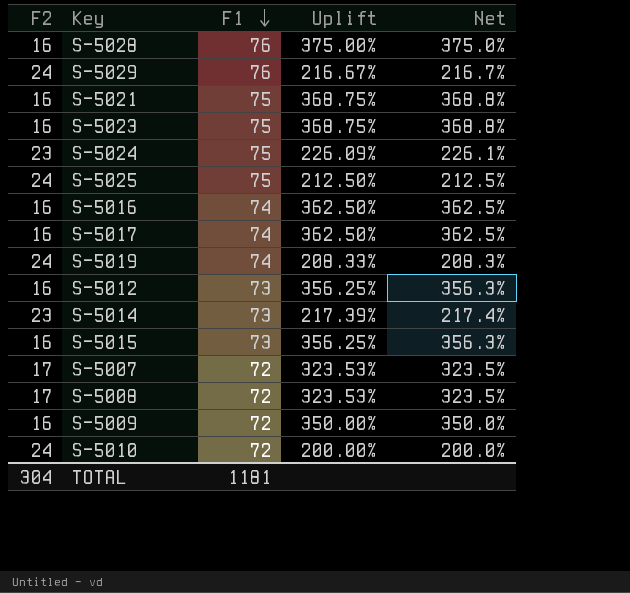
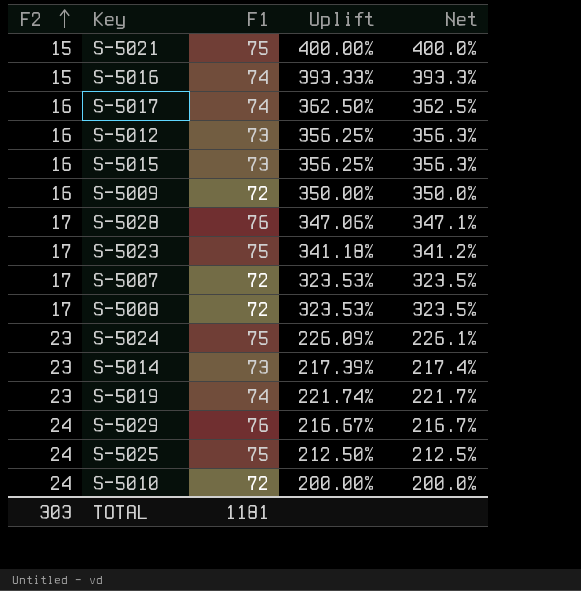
row order: F1 descending -> F2 ascending
S-5021 | F2: 16 -> 15
S-5021 | Uplift: 368.75% -> 400.00%
S-5021 | Net: 368.8% -> 400.0%
S-5016 | F2: 16 -> 15
S-5016 | Uplift: 362.50% -> 393.33%
S-5016 | Net: 362.5% -> 393.3%
S-5028 | F2: 16 -> 17
S-5028 | Uplift: 375.00% -> 347.06%
S-5028 | Net: 375.0% -> 347.1%
S-5023 | F2: 16 -> 17
S-5023 | Uplift: 368.75% -> 341.18%
S-5023 | Net: 368.8% -> 341.2%
S-5019 | F2: 24 -> 23
S-5019 | Uplift: 208.33% -> 221.74%
S-5019 | Net: 208.3% -> 221.7%
TOTAL | F2: 304 -> 303

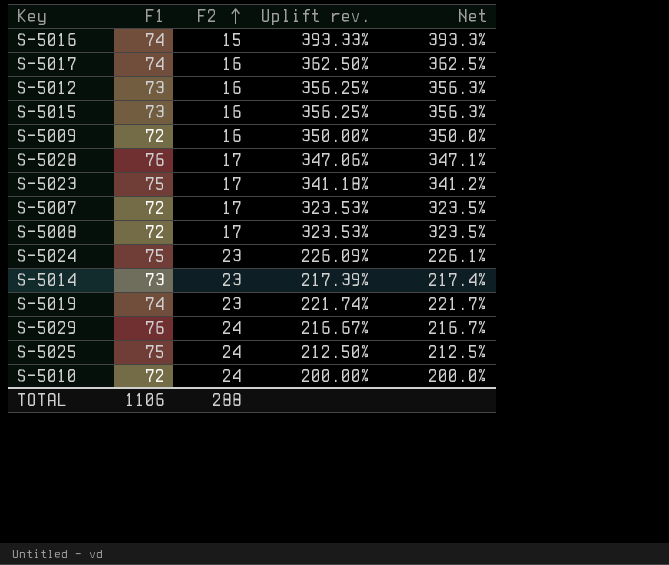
column F2 | position: 1 -> 3
column name: Uplift -> Uplift rev.
row S-5021: 15 | 75 | 400.00% | 400.0% -> none
TOTAL | F1: 1181 -> 1106
TOTAL | F2: 303 -> 288

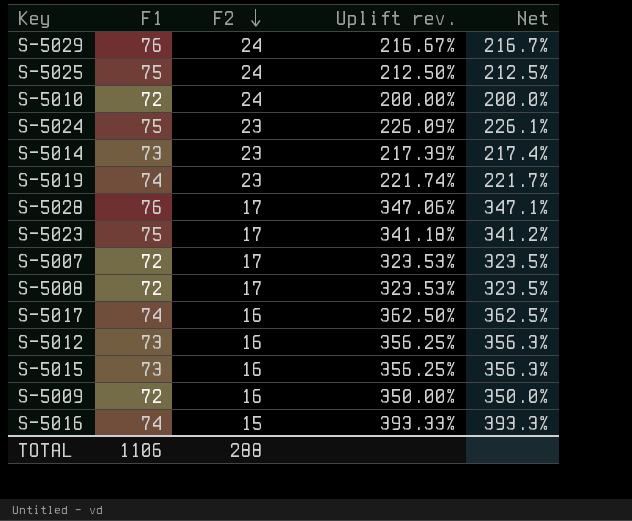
row order: F2 ascending -> F2 descending

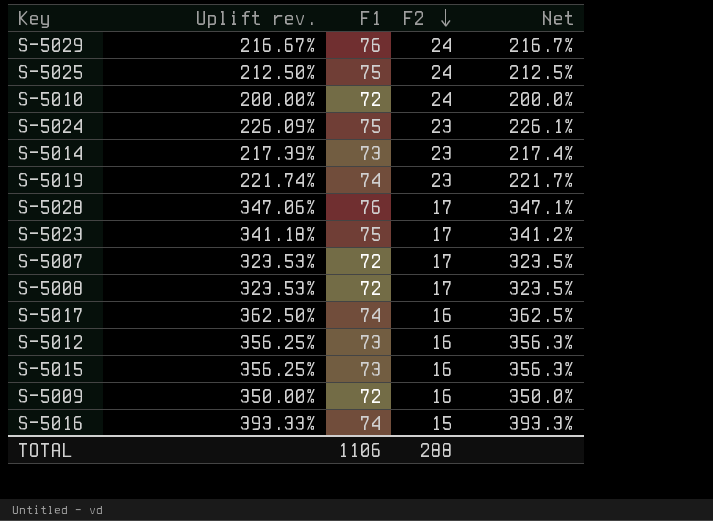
column Uplift rev. | position: 4 -> 2

